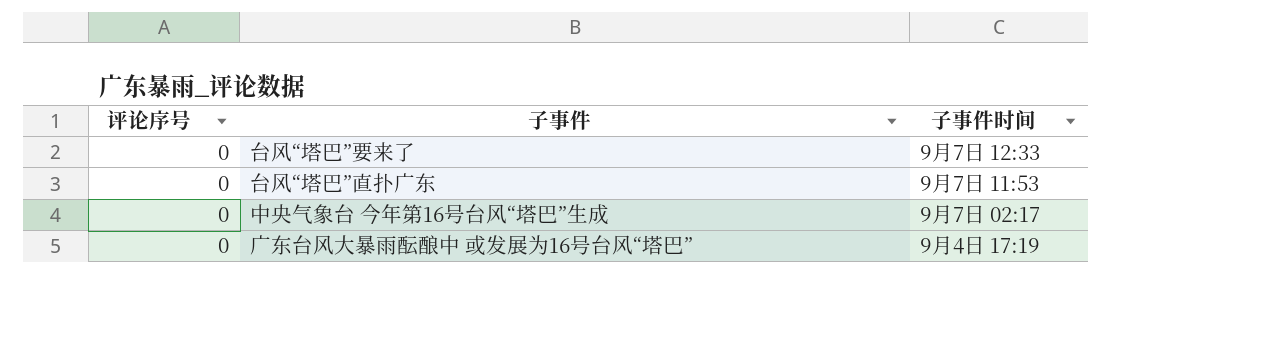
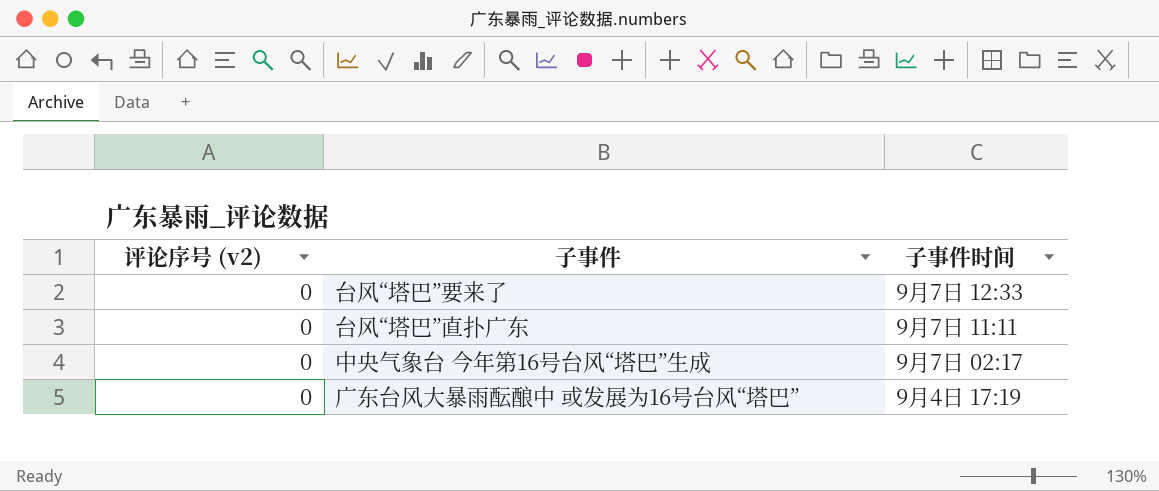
column name: 评论序号 -> 评论序号 (v2)
台风“塔巴”直扑广东 | 子事件时间: 9月7日 11:53 -> 9月7日 11:11

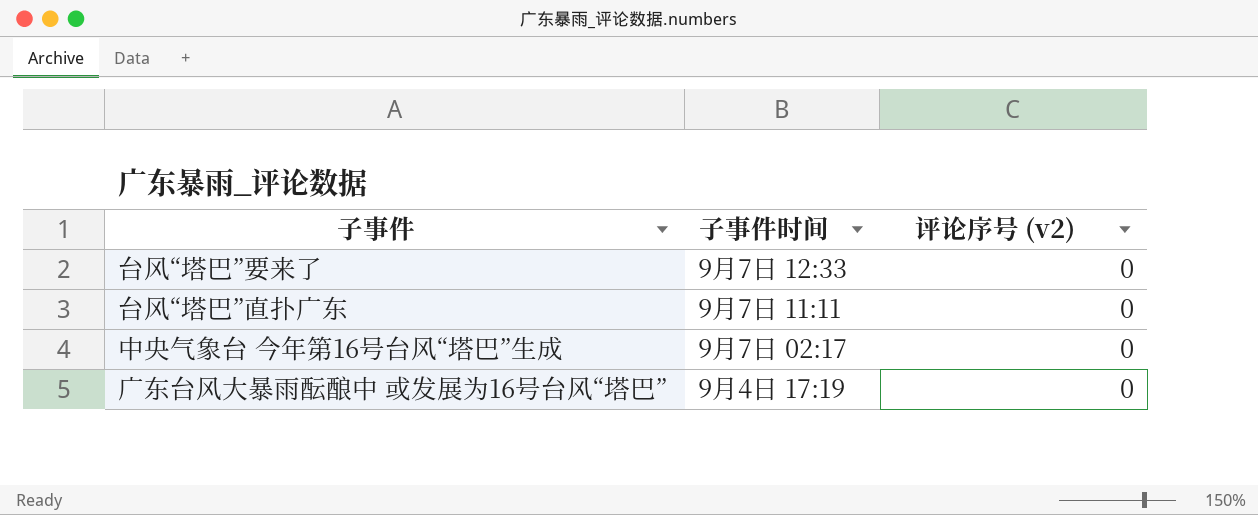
column 评论序号 (v2) | position: 1 -> 3

